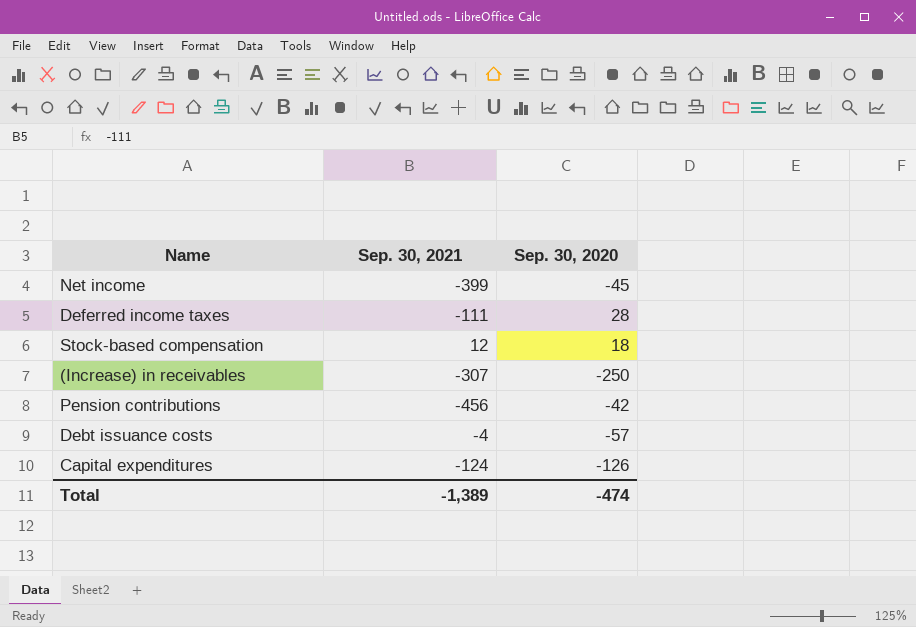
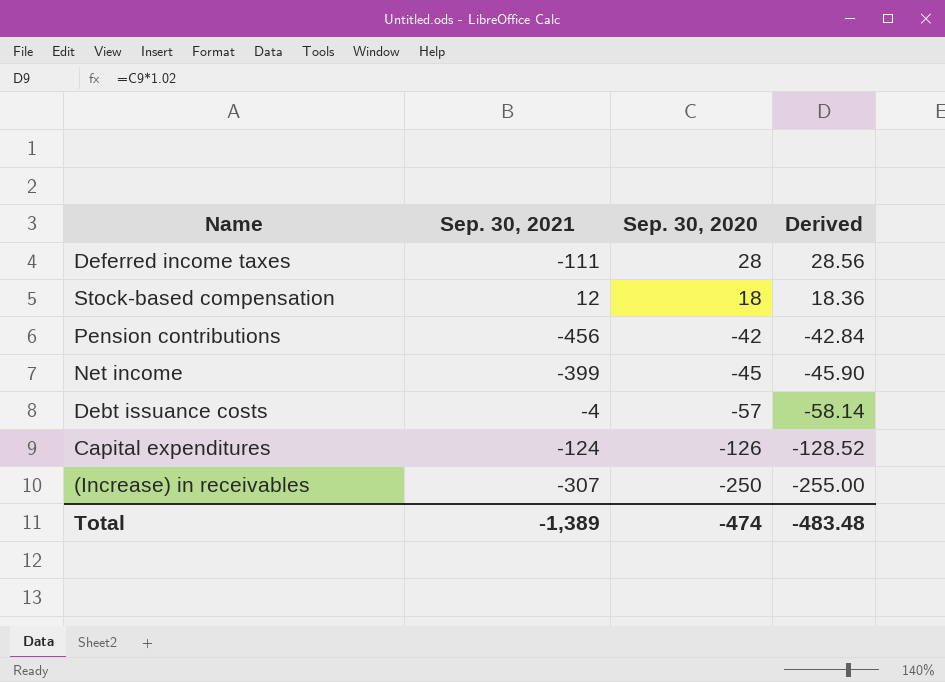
row order: none -> Sep. 30, 2020 descending
column Derived | formula: none -> [Sep. 30, 2020] * 1.02

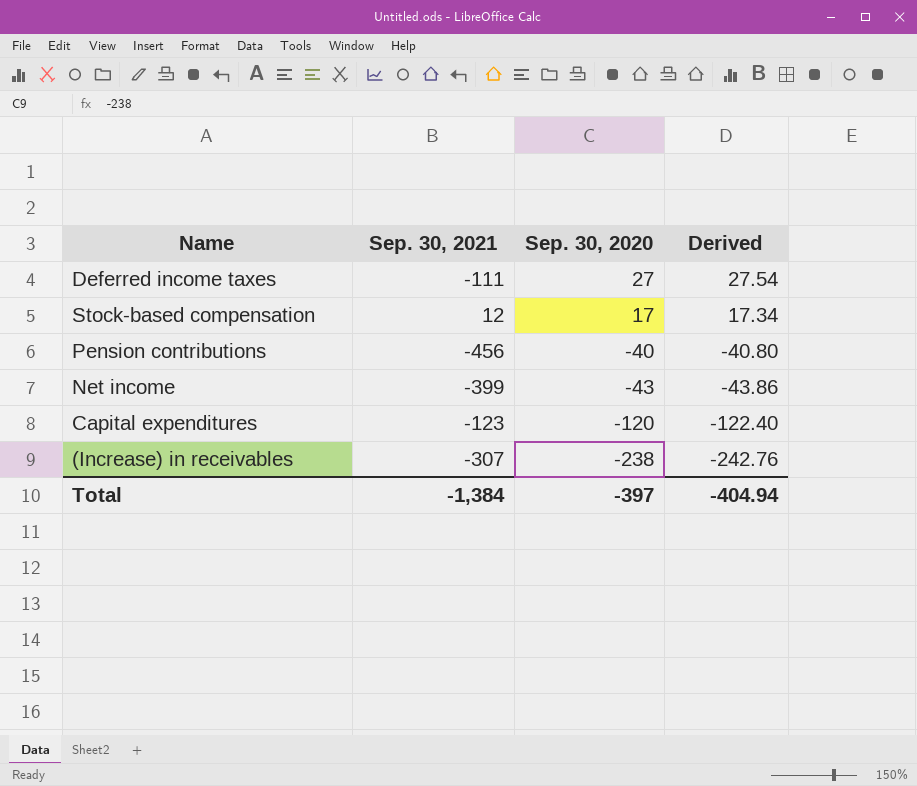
row Debt issuance costs: -4 | -57 | -58.14 -> none
Deferred income taxes | Sep. 30, 2020: 28 -> 27
Deferred income taxes | Derived: 28.56 -> 27.54
Stock-based compensation | Sep. 30, 2020: 18 -> 17
Stock-based compensation | Derived: 18.36 -> 17.34
Pension contributions | Sep. 30, 2020: -42 -> -40
Pension contributions | Derived: -42.84 -> -40.80
Net income | Sep. 30, 2020: -45 -> -43
Net income | Derived: -45.90 -> -43.86
Capital expenditures | Sep. 30, 2021: -124 -> -123
Capital expenditures | Sep. 30, 2020: -126 -> -120
Capital expenditures | Derived: -128.52 -> -122.40
(Increase) in receivables | Sep. 30, 2020: -250 -> -238
(Increase) in receivables | Derived: -255.00 -> -242.76
Total | Sep. 30, 2021: -1,389 -> -1,384
Total | Sep. 30, 2020: -474 -> -397
Total | Derived: -483.48 -> -404.94

